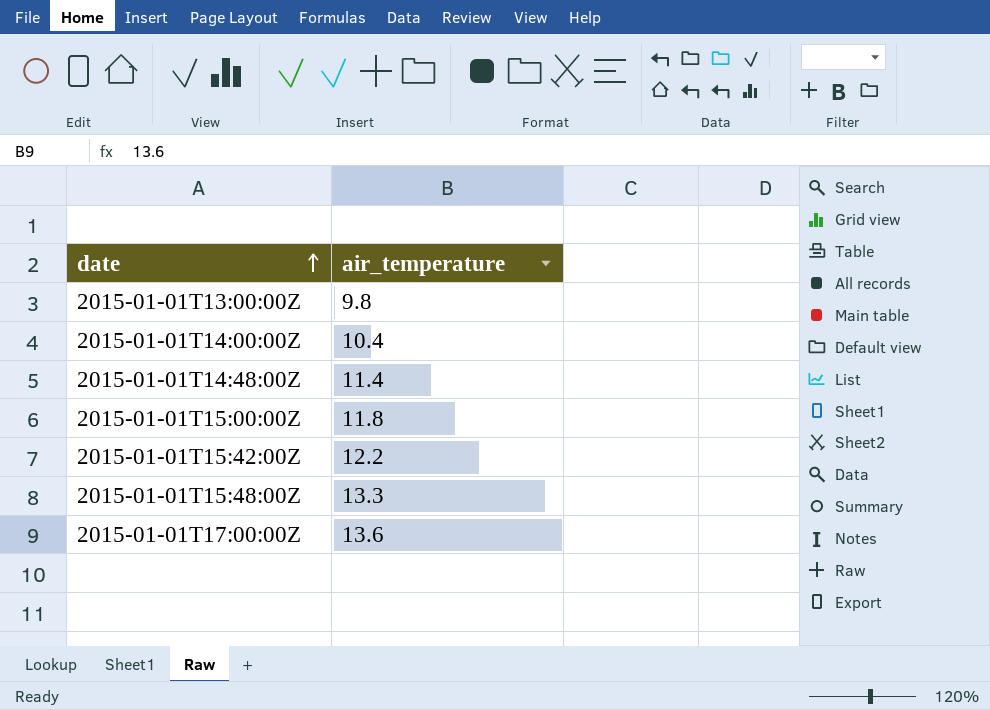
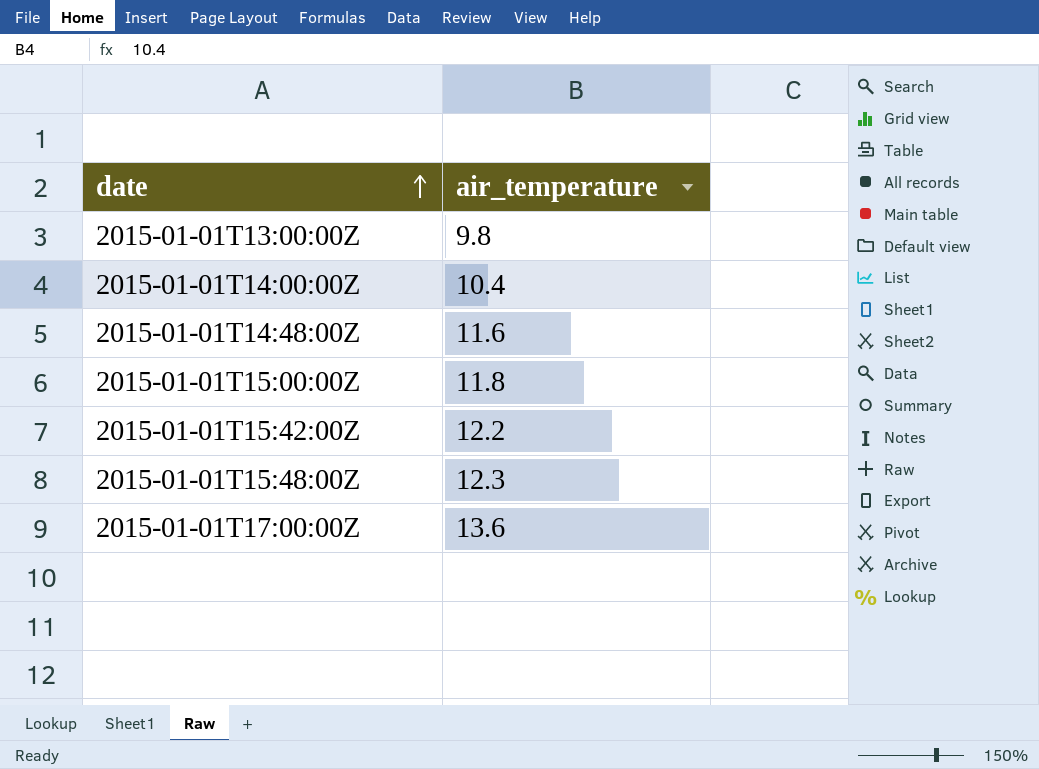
2015-01-01T14:48:00Z | air_temperature: 11.4 -> 11.6
2015-01-01T15:48:00Z | air_temperature: 13.3 -> 12.3

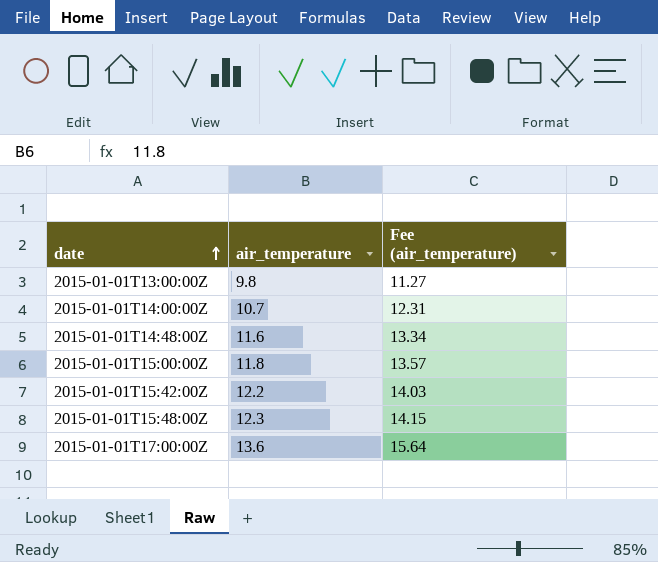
column Fee (air_temperature) | formula: none -> [air_temperature] * 1.15
2015-01-01T14:00:00Z | air_temperature: 10.4 -> 10.7

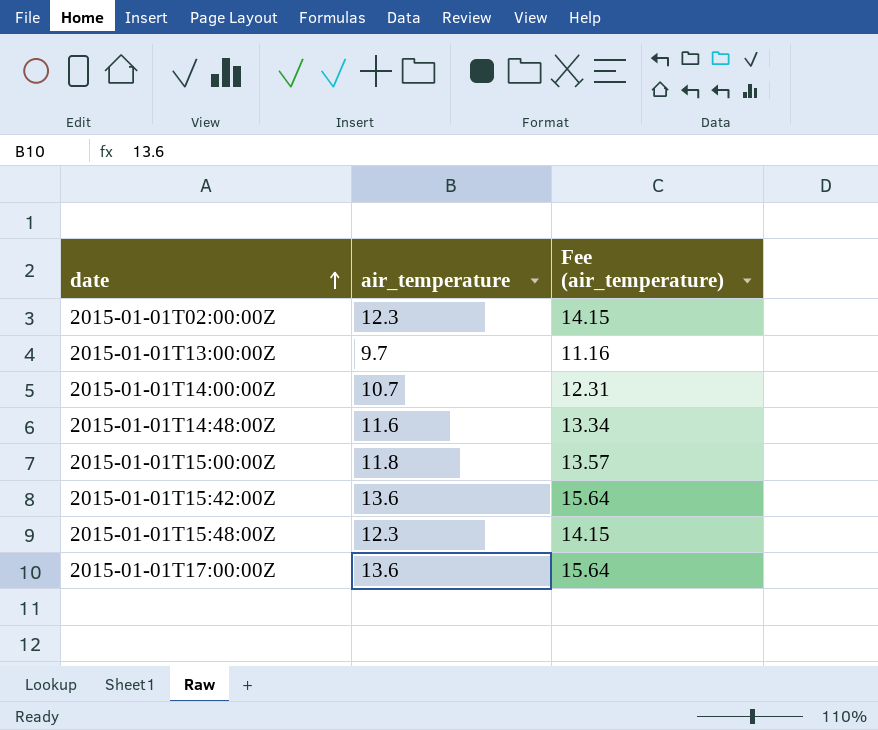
row 2015-01-01T02:00:00Z: none -> 12.3 | 14.15
2015-01-01T13:00:00Z | air_temperature: 9.8 -> 9.7
2015-01-01T13:00:00Z | Fee (air_temperature): 11.27 -> 11.16
2015-01-01T15:42:00Z | air_temperature: 12.2 -> 13.6
2015-01-01T15:42:00Z | Fee (air_temperature): 14.03 -> 15.64

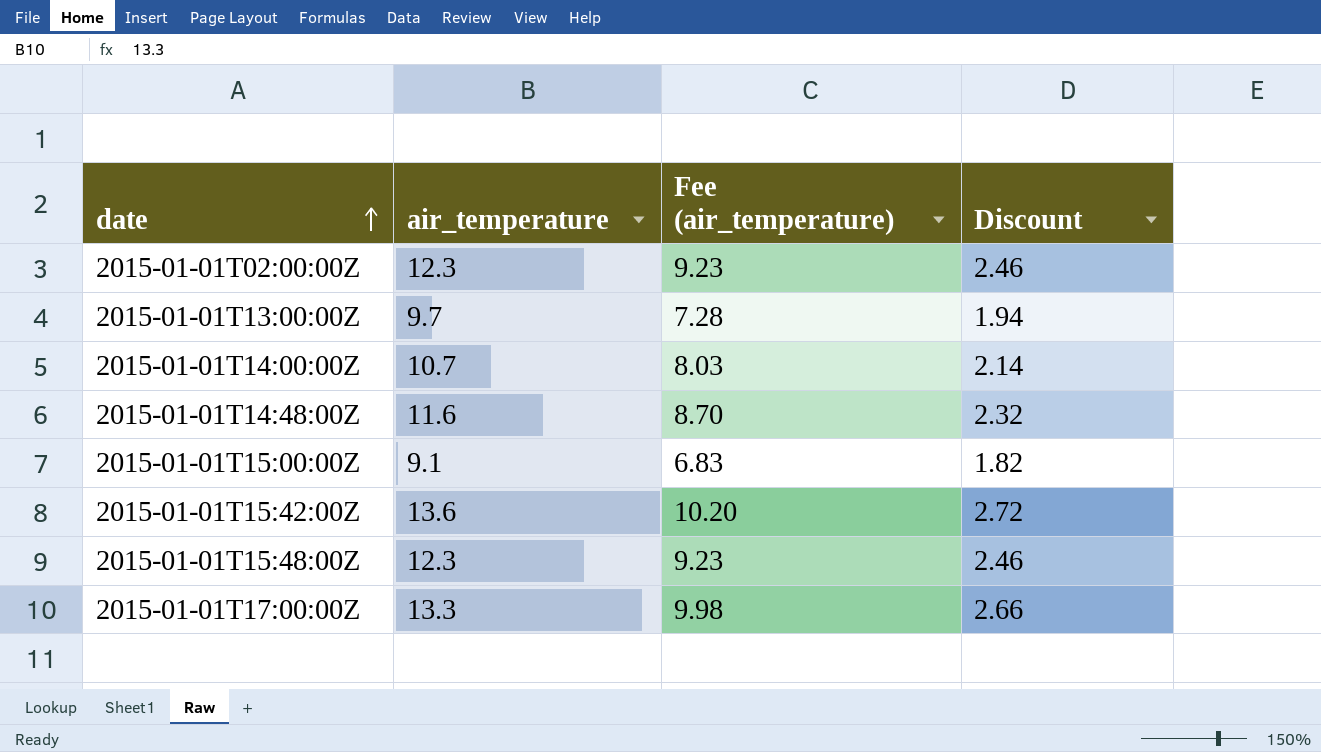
column Fee (air_temperature) | formula: [air_temperature] * 1.15 -> [air_temperature] * 0.75
column Discount | formula: none -> [air_temperature] * 0.2
2015-01-01T15:00:00Z | air_temperature: 11.8 -> 9.1
2015-01-01T17:00:00Z | air_temperature: 13.6 -> 13.3

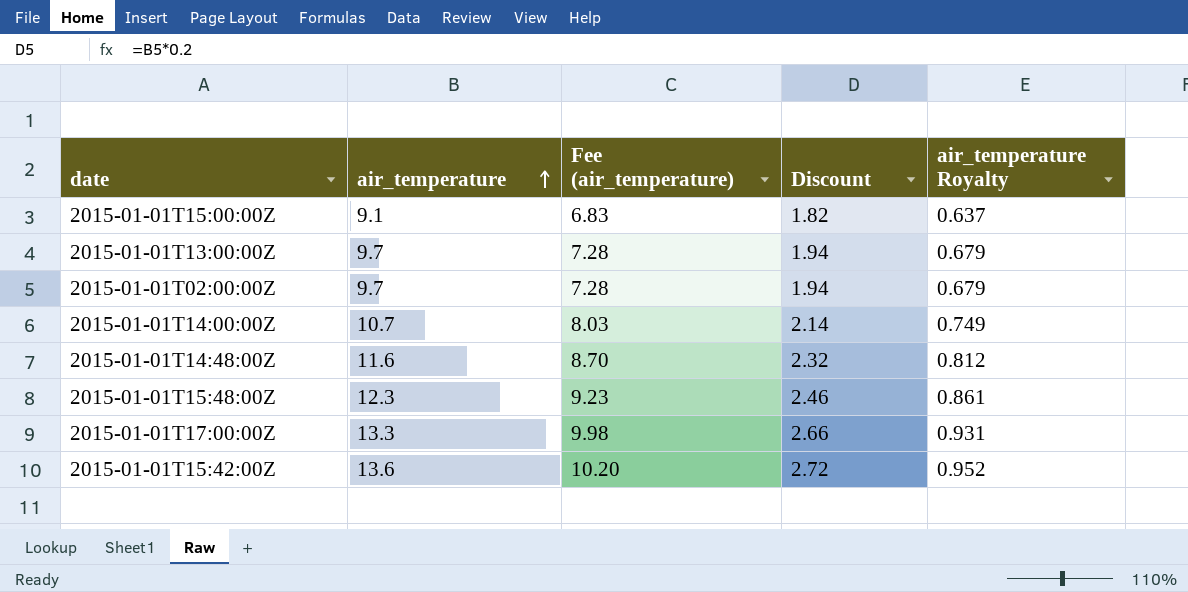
row order: date ascending -> air_temperature ascending
column air_temperature Royalty | formula: none -> [air_temperature] * 0.07
2015-01-01T02:00:00Z | air_temperature: 12.3 -> 9.7
2015-01-01T02:00:00Z | Fee (air_temperature): 9.23 -> 7.28
2015-01-01T02:00:00Z | Discount: 2.46 -> 1.94

